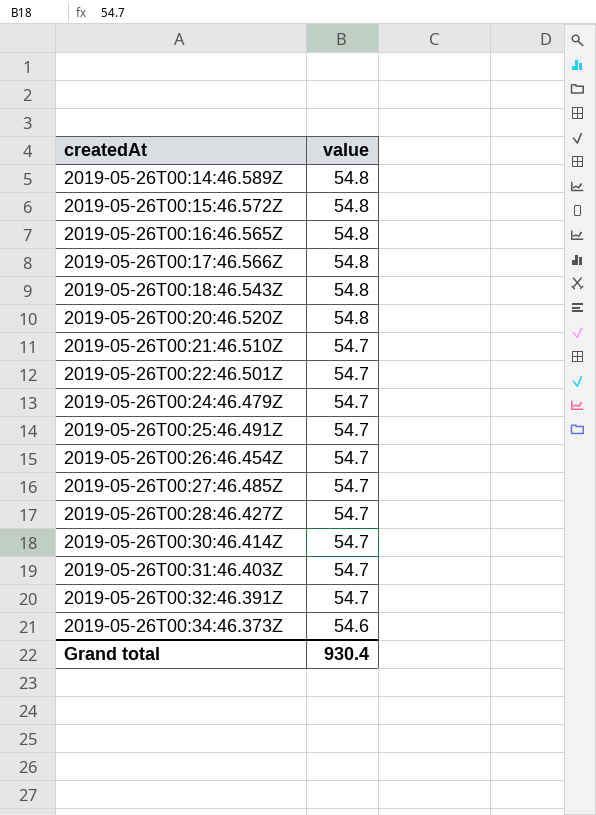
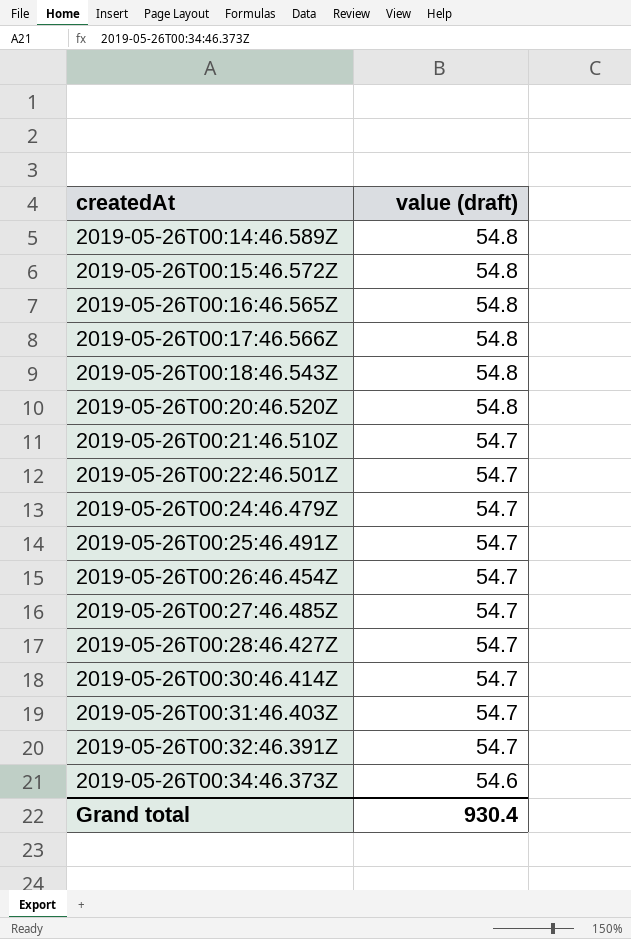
column name: value -> value (draft)

